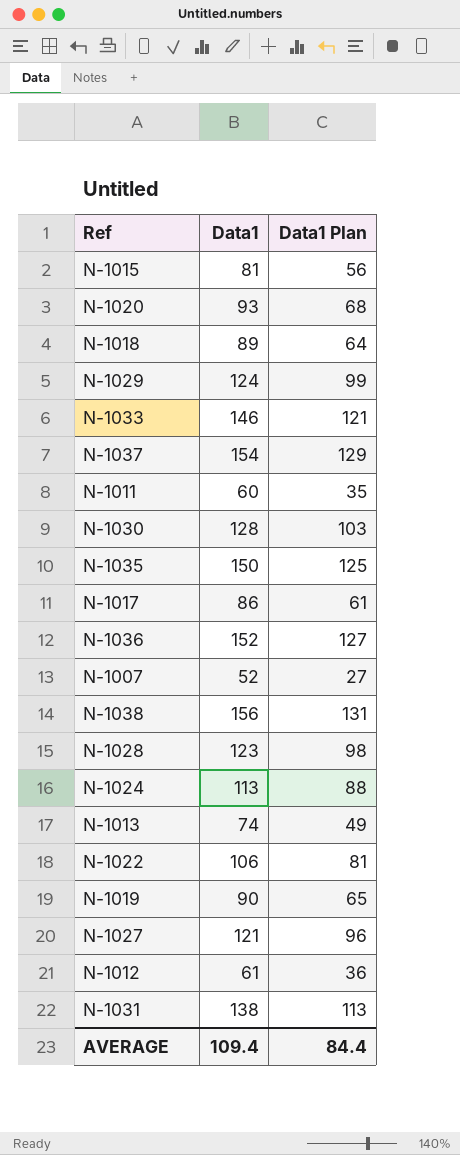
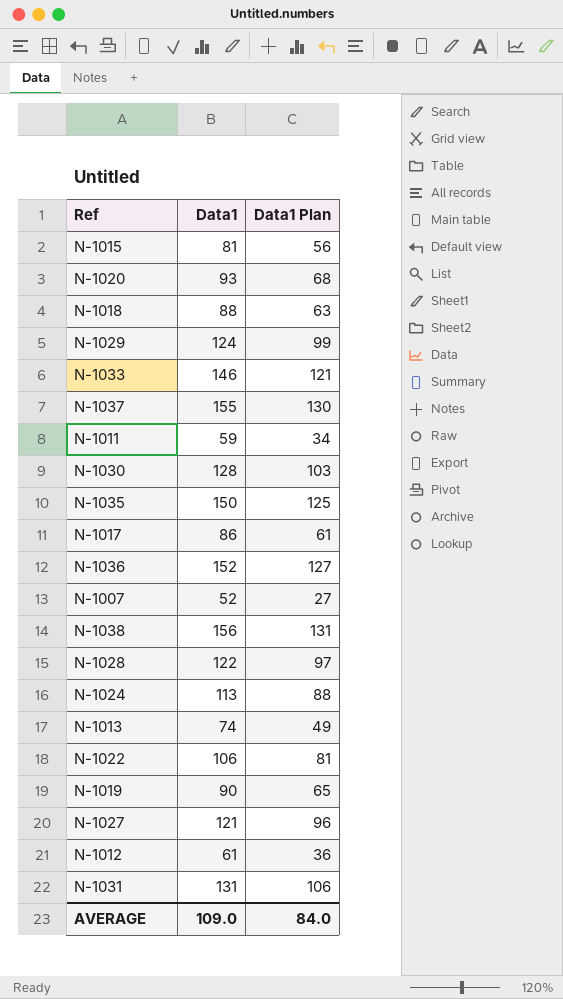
N-1018 | Data1: 89 -> 88
N-1018 | Data1 Plan: 64 -> 63
N-1037 | Data1: 154 -> 155
N-1037 | Data1 Plan: 129 -> 130
N-1011 | Data1: 60 -> 59
N-1011 | Data1 Plan: 35 -> 34
N-1028 | Data1: 123 -> 122
N-1028 | Data1 Plan: 98 -> 97
N-1031 | Data1: 138 -> 131
N-1031 | Data1 Plan: 113 -> 106
AVERAGE | Data1: 109.4 -> 109.0
AVERAGE | Data1 Plan: 84.4 -> 84.0

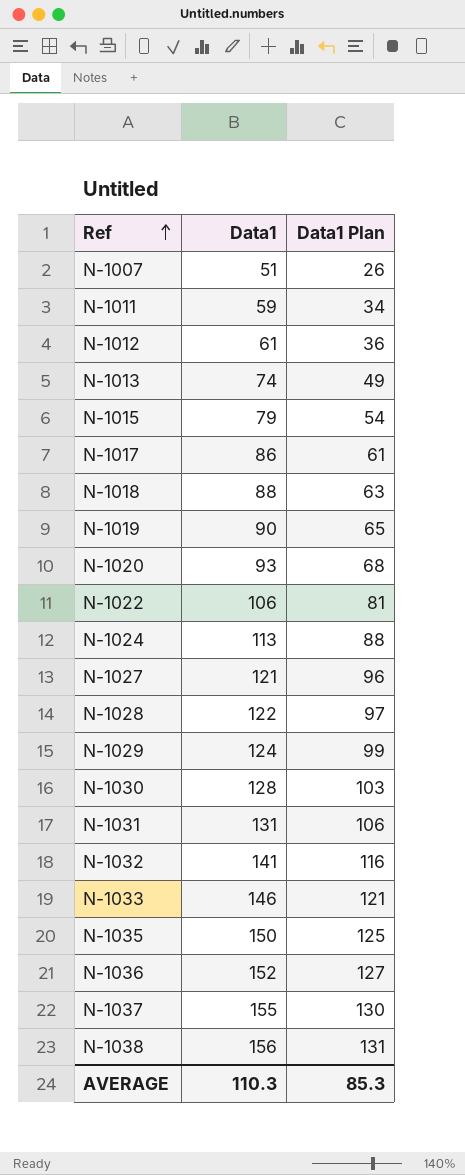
row order: none -> Ref ascending
N-1007 | Data1: 52 -> 51
N-1007 | Data1 Plan: 27 -> 26
N-1015 | Data1: 81 -> 79
N-1015 | Data1 Plan: 56 -> 54
row N-1032: none -> 141 | 116
AVERAGE | Data1: 109.0 -> 110.3
AVERAGE | Data1 Plan: 84.0 -> 85.3

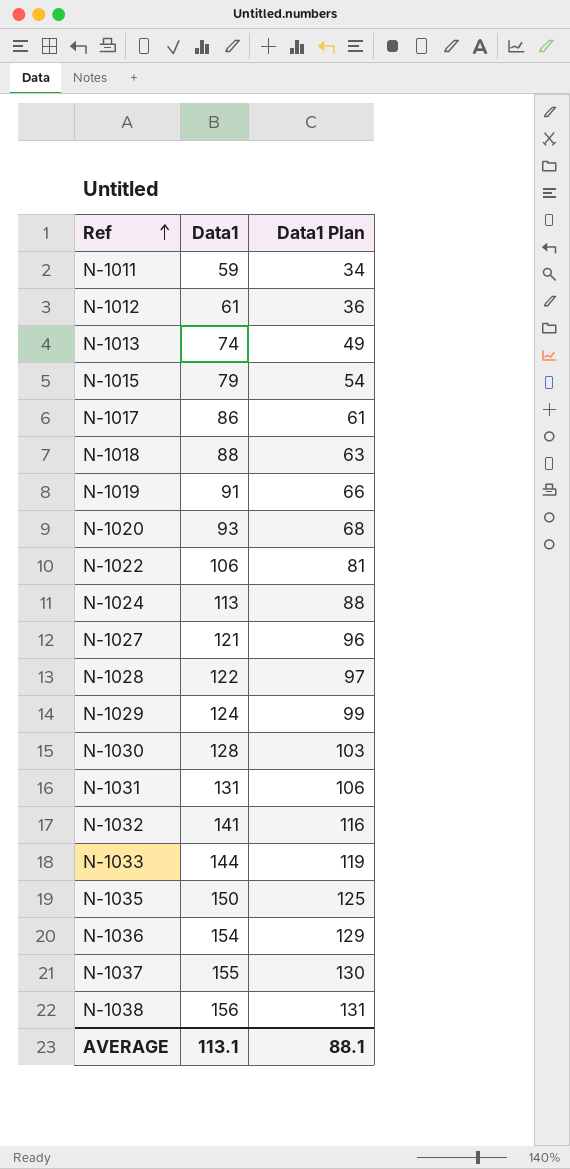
row N-1007: 51 | 26 -> none
N-1019 | Data1: 90 -> 91
N-1019 | Data1 Plan: 65 -> 66
N-1033 | Data1: 146 -> 144
N-1033 | Data1 Plan: 121 -> 119
N-1036 | Data1: 152 -> 154
N-1036 | Data1 Plan: 127 -> 129
AVERAGE | Data1: 110.3 -> 113.1
AVERAGE | Data1 Plan: 85.3 -> 88.1

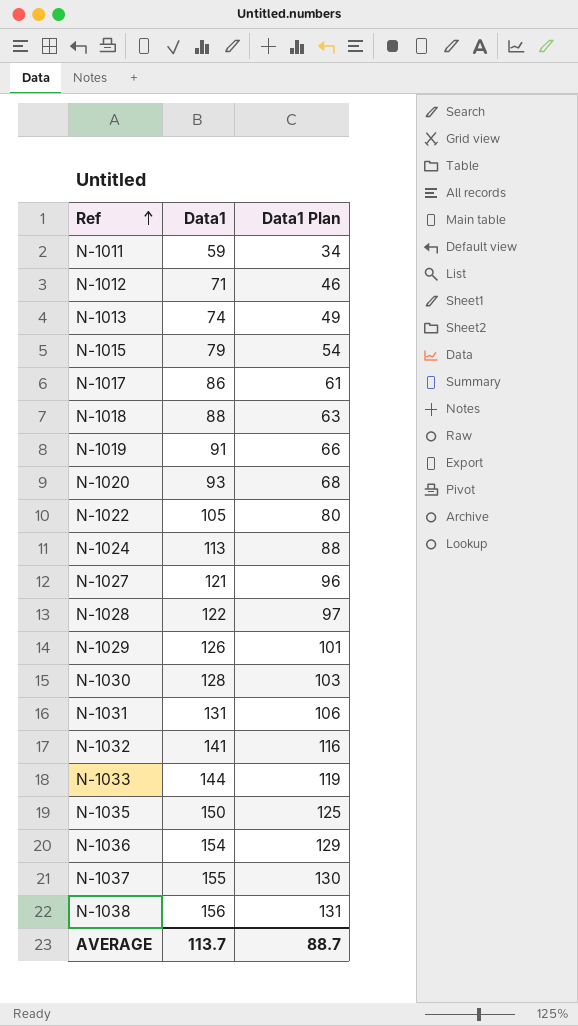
N-1012 | Data1: 61 -> 71
N-1012 | Data1 Plan: 36 -> 46
N-1022 | Data1: 106 -> 105
N-1022 | Data1 Plan: 81 -> 80
N-1029 | Data1: 124 -> 126
N-1029 | Data1 Plan: 99 -> 101
AVERAGE | Data1: 113.1 -> 113.7
AVERAGE | Data1 Plan: 88.1 -> 88.7

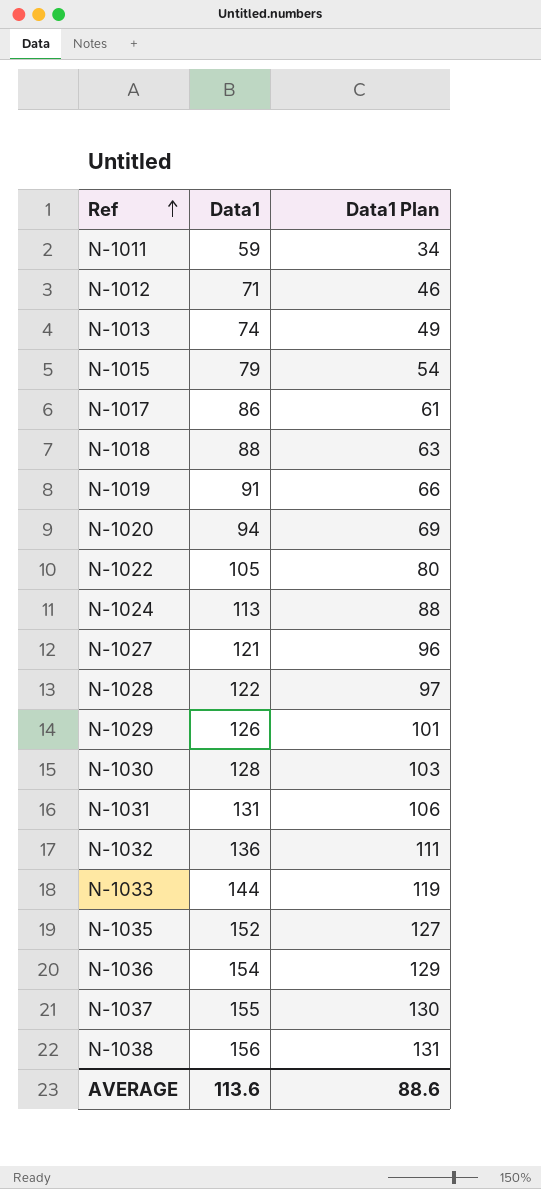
N-1020 | Data1: 93 -> 94
N-1020 | Data1 Plan: 68 -> 69
N-1032 | Data1: 141 -> 136
N-1032 | Data1 Plan: 116 -> 111
N-1035 | Data1: 150 -> 152
N-1035 | Data1 Plan: 125 -> 127
AVERAGE | Data1: 113.7 -> 113.6
AVERAGE | Data1 Plan: 88.7 -> 88.6

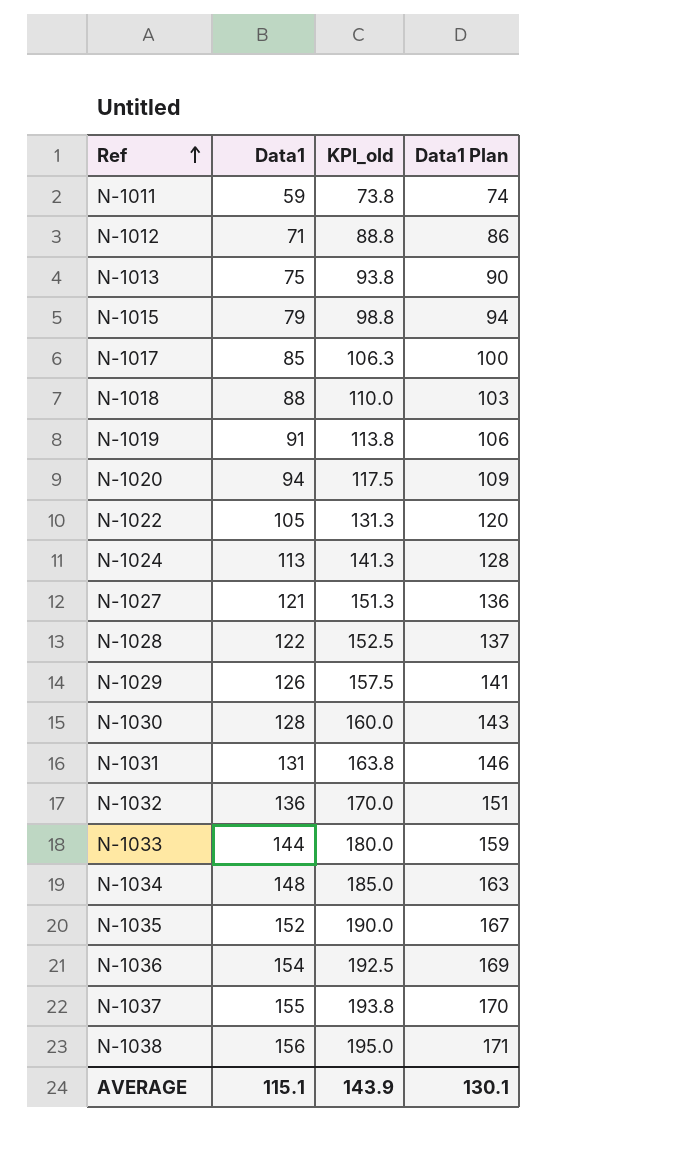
column KPI_old | formula: none -> [Data1] * 1.25
column Data1 Plan | formula: [Data1] - 25 -> [Data1] + 15
N-1013 | Data1: 74 -> 75
N-1017 | Data1: 86 -> 85
row N-1034: none -> 148 | 185.0 | 163
AVERAGE | Data1: 113.6 -> 115.1
AVERAGE | Data1 Plan: 88.6 -> 130.1

